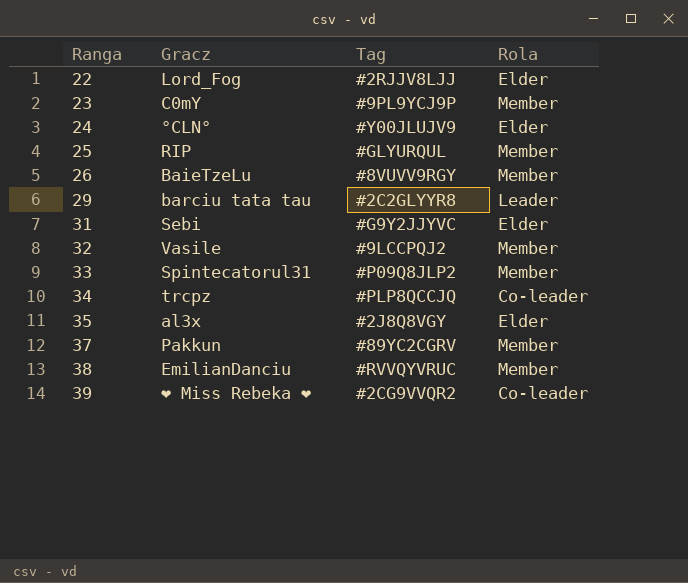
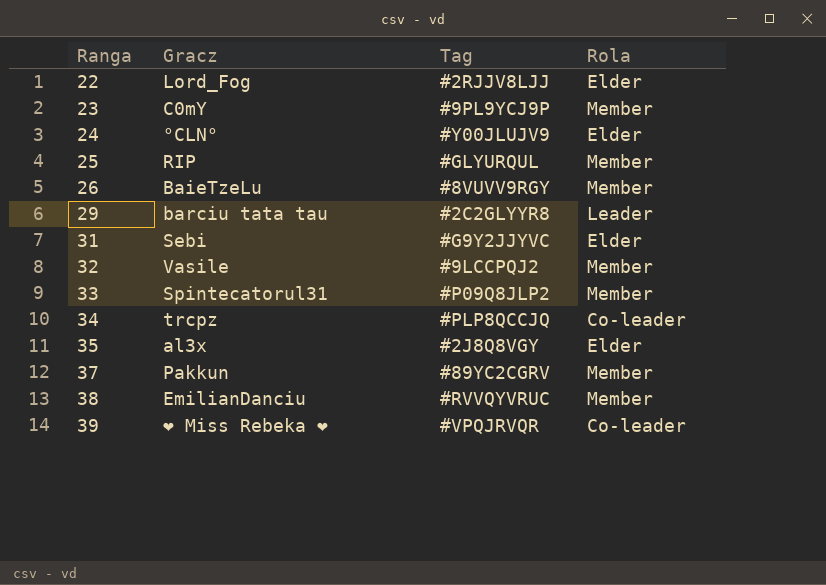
39 | Tag: #2CG9VVQR2 -> #VPQJRVQR

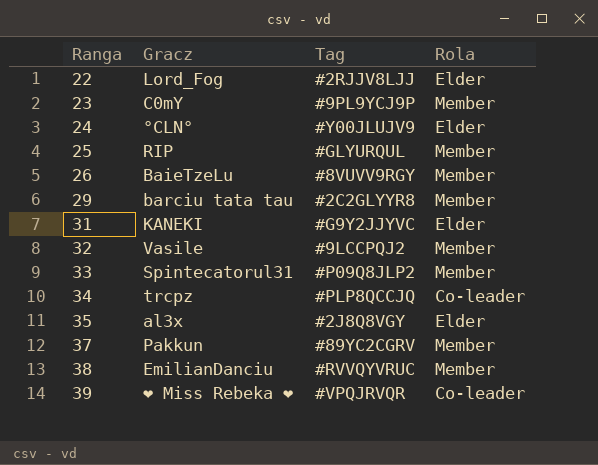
29 | Rola: Leader -> Member
31 | Gracz: Sebi -> KANEKI

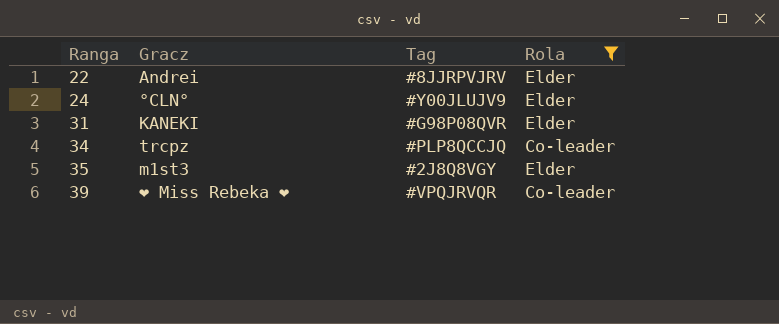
filter: none -> Rola != Member
22 | Gracz: Lord_Fog -> Andrei
22 | Tag: #2RJJV8LJJ -> #8JJRPVJRV
31 | Tag: #G9Y2JJYVC -> #G98P08QVR
35 | Gracz: al3x -> m1st3

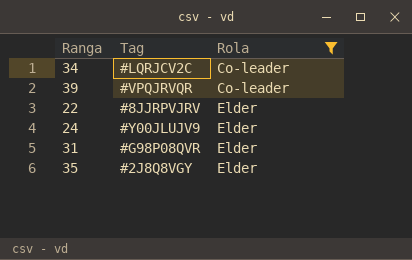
row order: Ranga ascending -> Rola ascending
column Gracz | position: 2 -> none
34 | Tag: #PLP8QCCJQ -> #LQRJCV2C

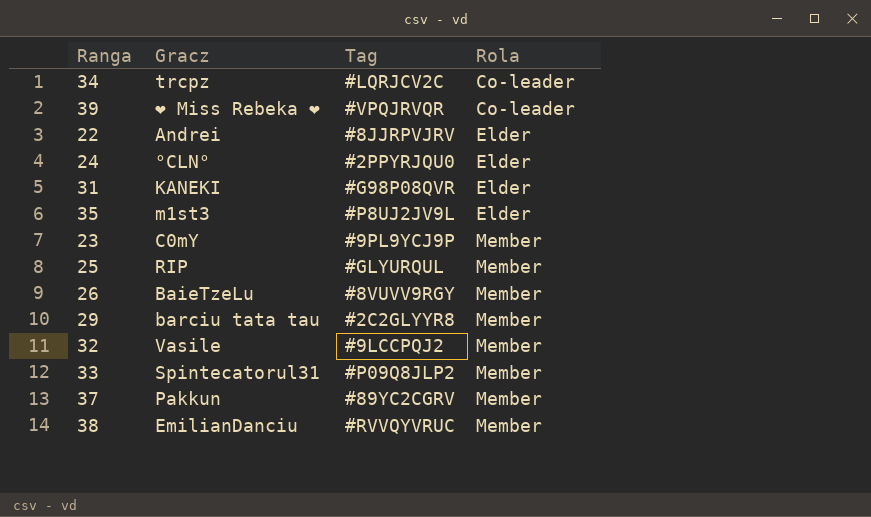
filter: Rola != Member -> none
column Gracz | position: none -> 2
24 | Tag: #Y00JLUJV9 -> #2PPYRJQU0
35 | Tag: #2J8Q8VGY -> #P8UJ2JV9L

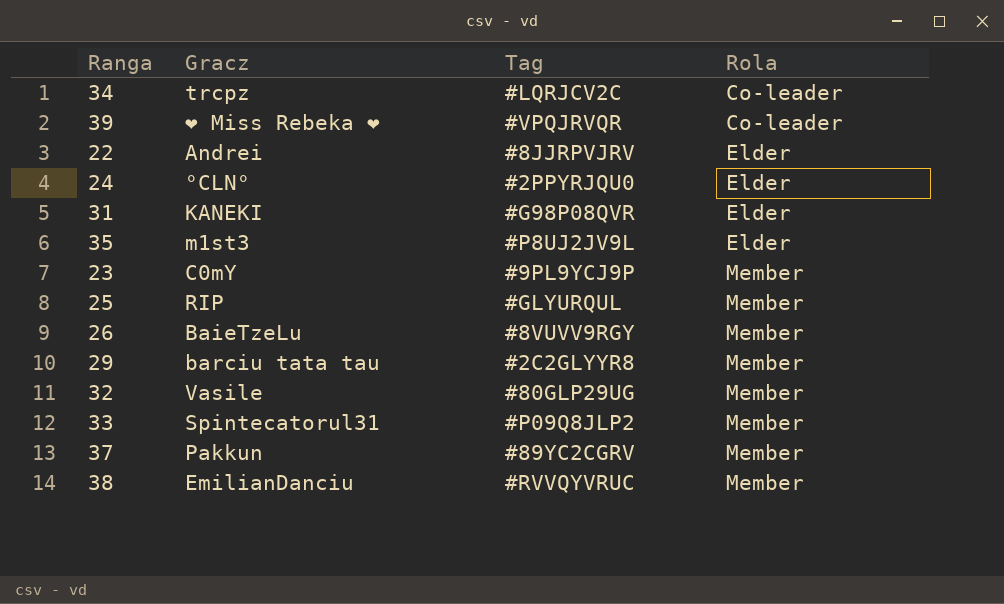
32 | Tag: #9LCCPQJ2 -> #80GLP29UG

